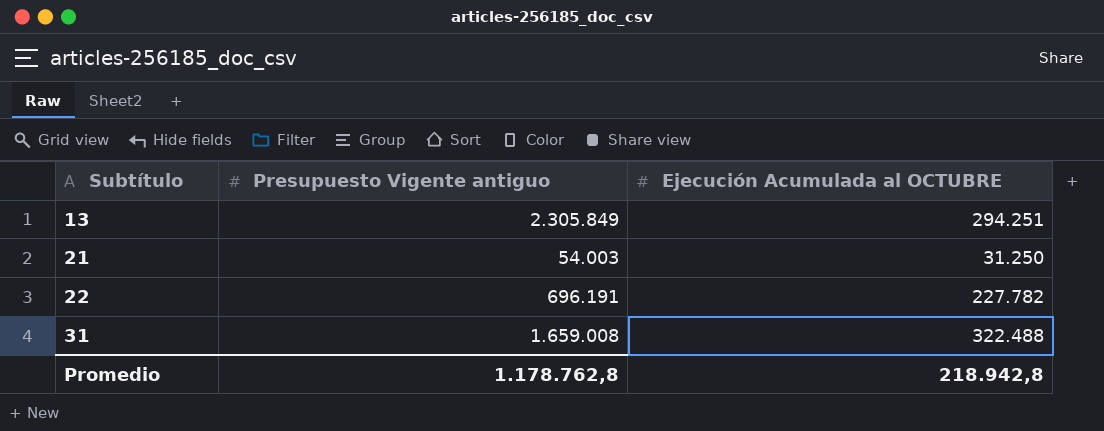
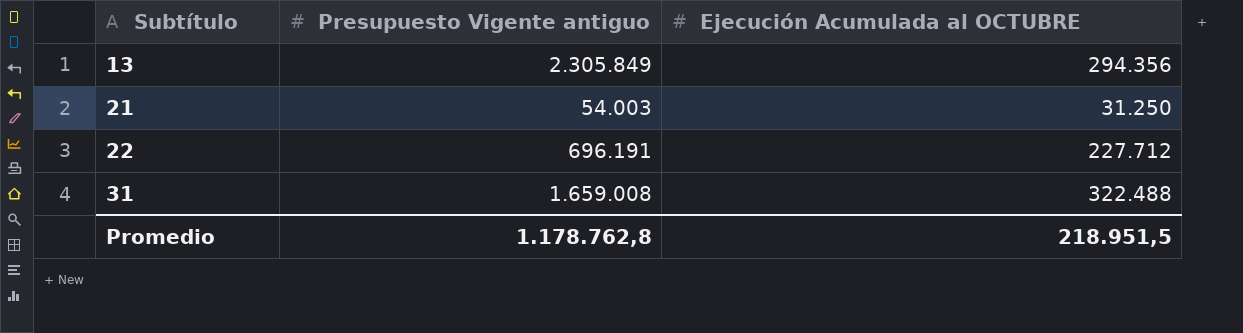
13 | Ejecución Acumulada al OCTUBRE: 294.251 -> 294.356
22 | Ejecución Acumulada al OCTUBRE: 227.782 -> 227.712
Promedio | Ejecución Acumulada al OCTUBRE: 218.942,8 -> 218.951,5

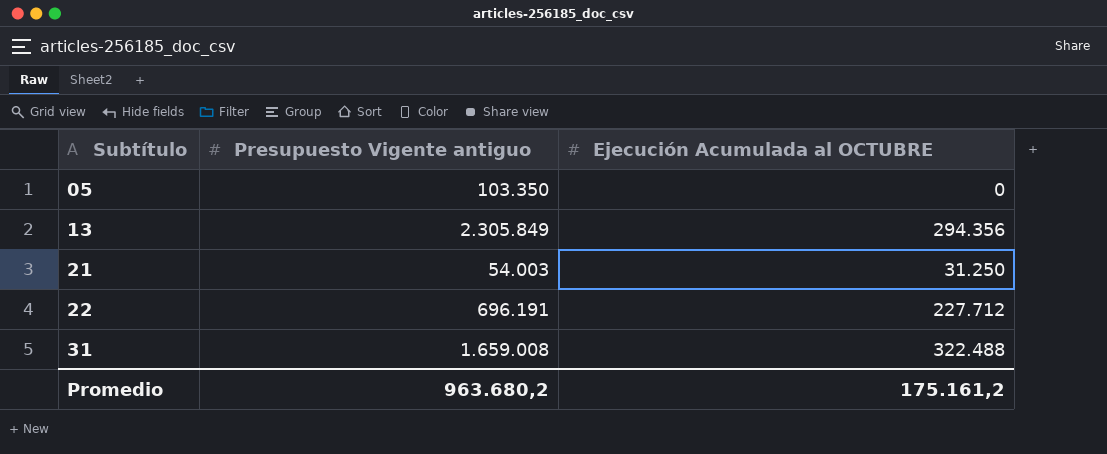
row 05: none -> 103.350 | 0
Promedio | Presupuesto Vigente antiguo: 1.178.762,8 -> 963.680,2
Promedio | Ejecución Acumulada al OCTUBRE: 218.951,5 -> 175.161,2

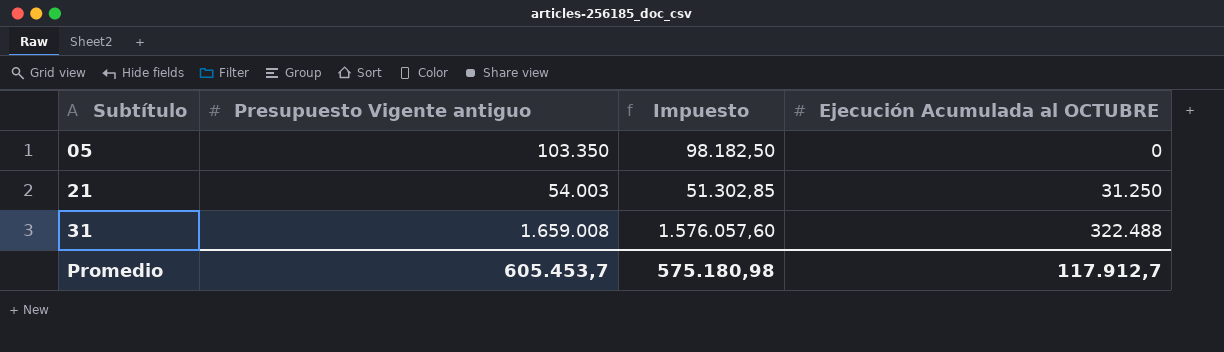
column Impuesto | formula: none -> [Presupuesto Vigente antiguo] * 0,95
row 13: 2.305.849 | 294.356 -> none
row 22: 696.191 | 227.712 -> none
Promedio | Presupuesto Vigente antiguo: 963.680,2 -> 605.453,7
Promedio | Ejecución Acumulada al OCTUBRE: 175.161,2 -> 117.912,7

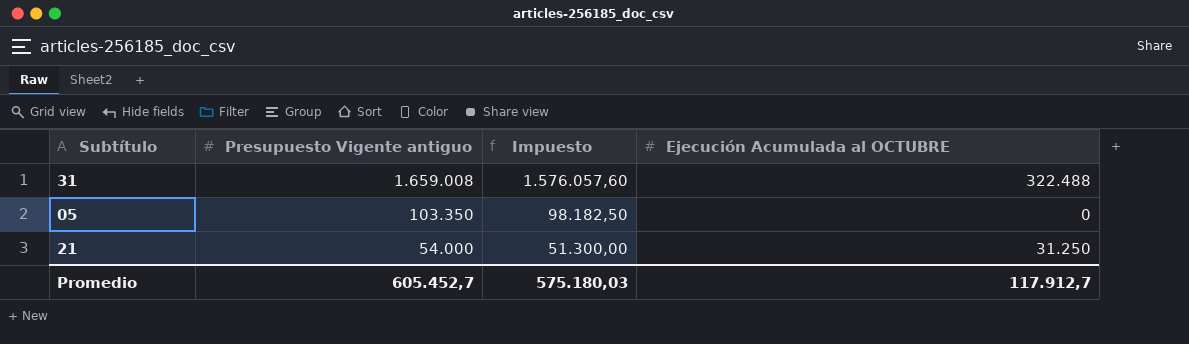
row order: Subtítulo ascending -> Presupuesto Vigente antiguo descending
21 | Presupuesto Vigente antiguo: 54.003 -> 54.000
21 | Impuesto: 51.302,85 -> 51.300,00
Promedio | Presupuesto Vigente antiguo: 605.453,7 -> 605.452,7
Promedio | Impuesto: 575.180,98 -> 575.180,03

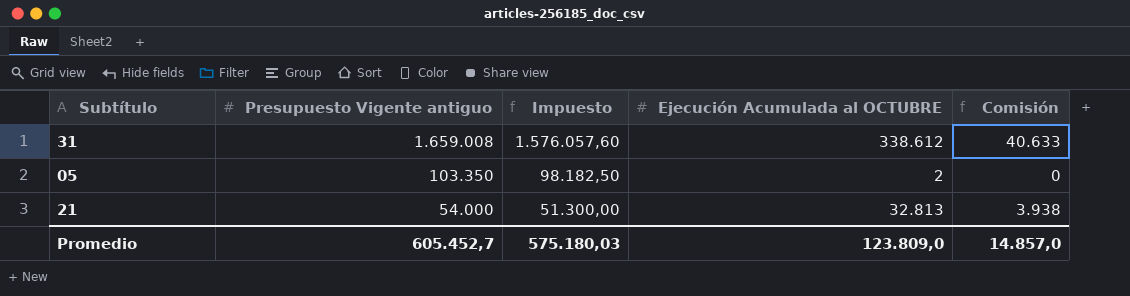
column Comisión | formula: none -> [Ejecución Acumulada al OCTUBRE] * 0,12
31 | Ejecución Acumulada al OCTUBRE: 322.488 -> 338.612
05 | Ejecución Acumulada al OCTUBRE: 0 -> 2
21 | Ejecución Acumulada al OCTUBRE: 31.250 -> 32.813
Promedio | Ejecución Acumulada al OCTUBRE: 117.912,7 -> 123.809,0

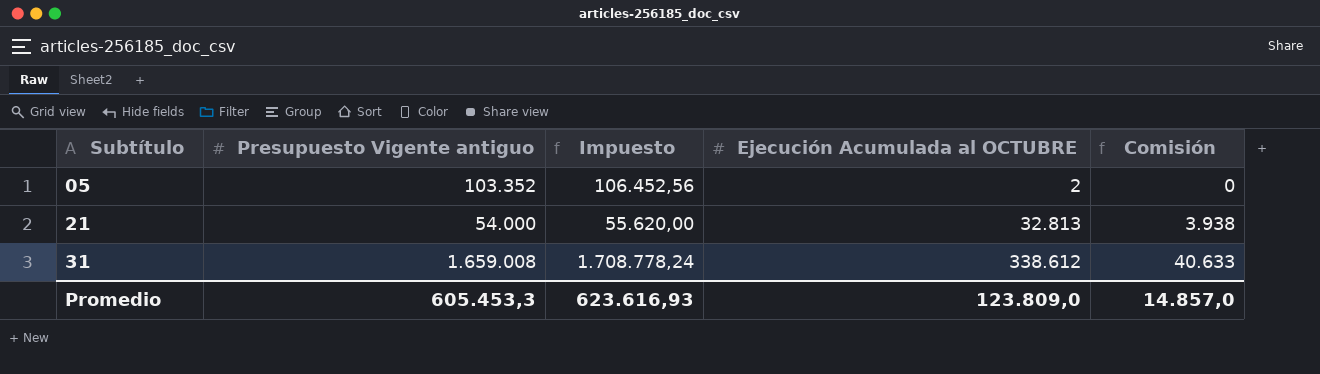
row order: Presupuesto Vigente antiguo descending -> Subtítulo ascending
column Impuesto | formula: [Presupuesto Vigente antiguo] * 0,95 -> [Presupuesto Vigente antiguo] * 1,03
05 | Presupuesto Vigente antiguo: 103.350 -> 103.352
Promedio | Presupuesto Vigente antiguo: 605.452,7 -> 605.453,3
Promedio | Impuesto: 575.180,03 -> 623.616,93

